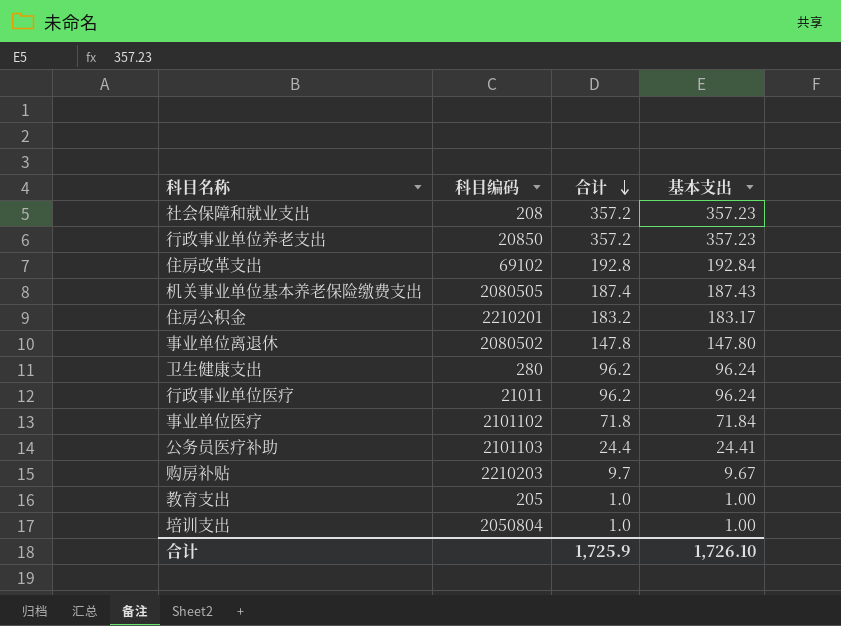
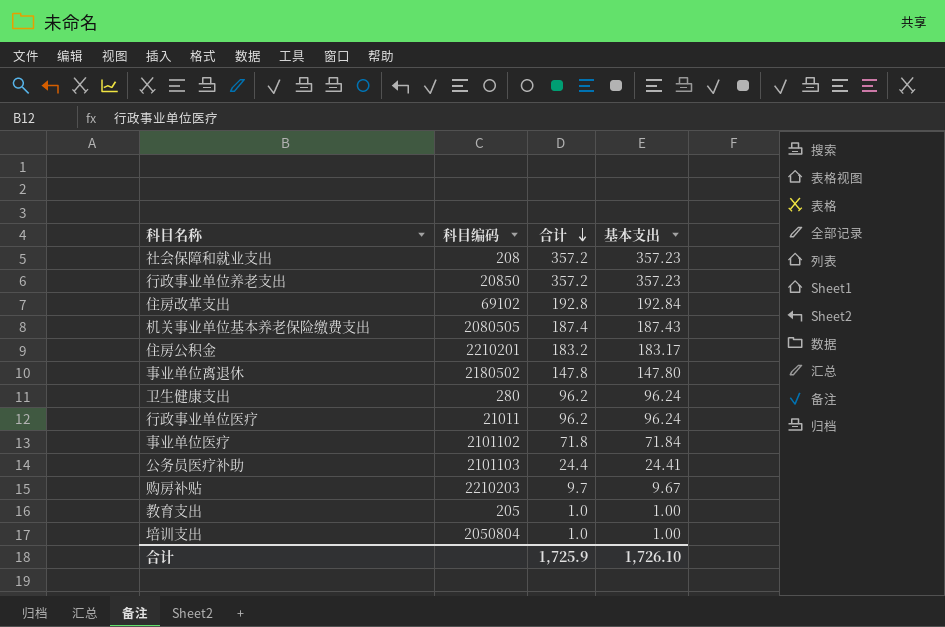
事业单位离退休 | 科目编码: 2080502 -> 2180502

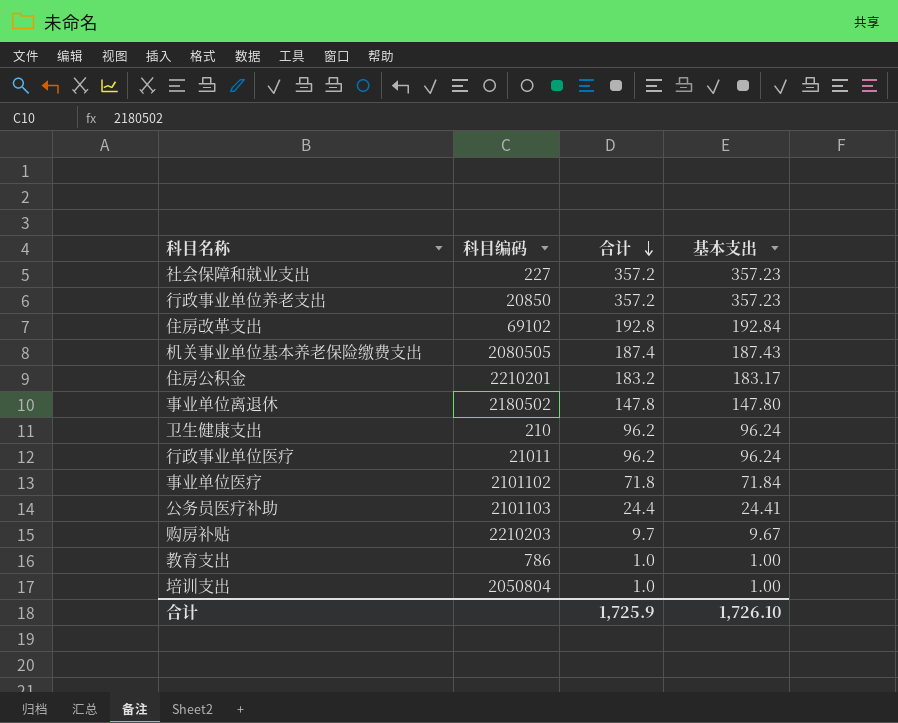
社会保障和就业支出 | 科目编码: 208 -> 227
卫生健康支出 | 科目编码: 280 -> 210
教育支出 | 科目编码: 205 -> 786

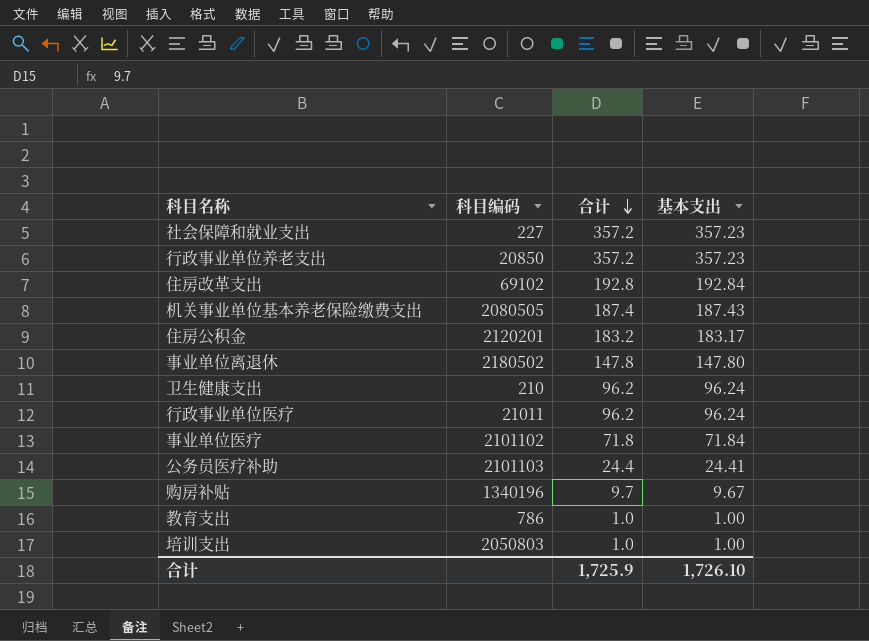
住房公积金 | 科目编码: 2210201 -> 2120201
购房补贴 | 科目编码: 2210203 -> 1340196
培训支出 | 科目编码: 2050804 -> 2050803

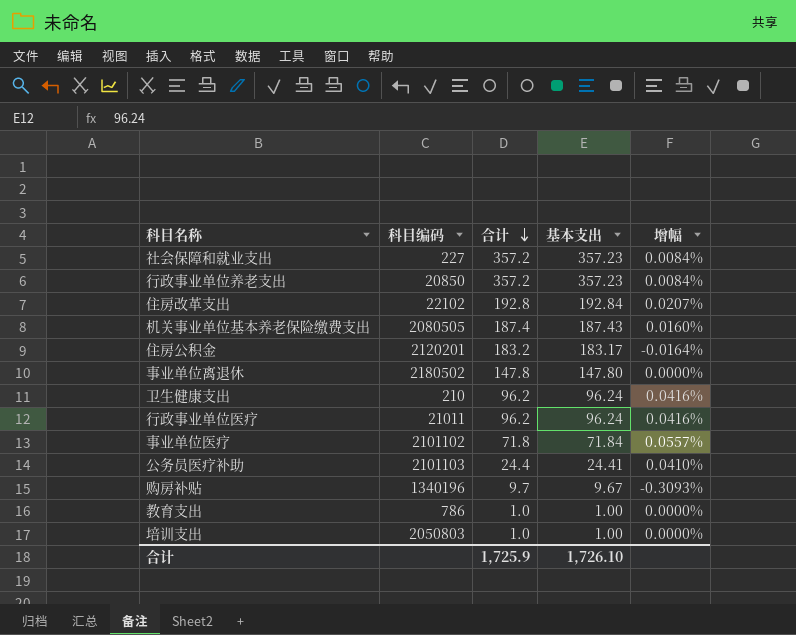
column 增幅 | formula: none -> ([基本支出] - [合计]) / [合计]
住房改革支出 | 科目编码: 69102 -> 22102

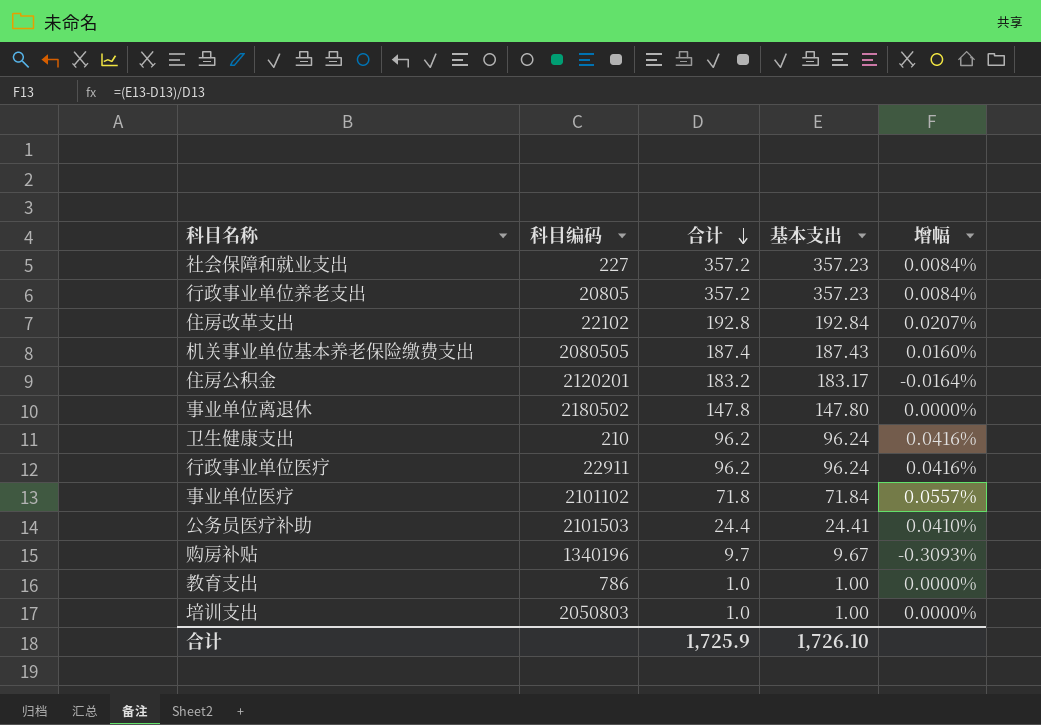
行政事业单位养老支出 | 科目编码: 20850 -> 20805
行政事业单位医疗 | 科目编码: 21011 -> 22911
公务员医疗补助 | 科目编码: 2101103 -> 2101503

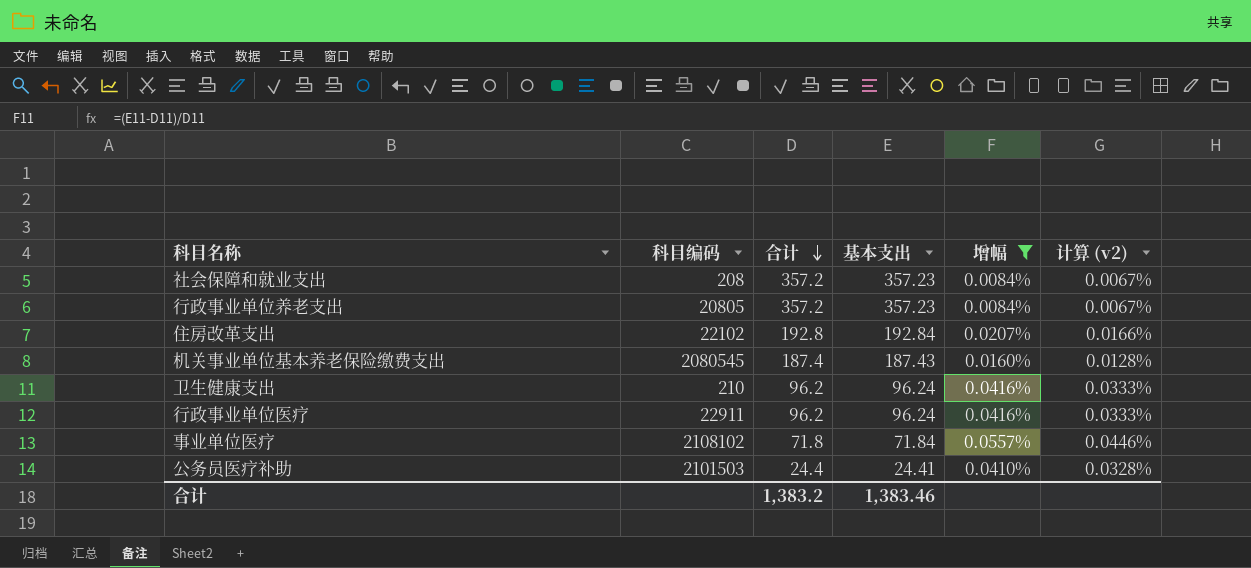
filter: none -> 增幅 >= 0.0084%
column 计算 (v2) | formula: none -> [增幅] * 0.8
社会保障和就业支出 | 科目编码: 227 -> 208
机关事业单位基本养老保险缴费支出 | 科目编码: 2080505 -> 2080545
事业单位医疗 | 科目编码: 2101102 -> 2108102
合计 | 合计: 1,725.9 -> 1,383.2
合计 | 基本支出: 1,726.10 -> 1,383.46

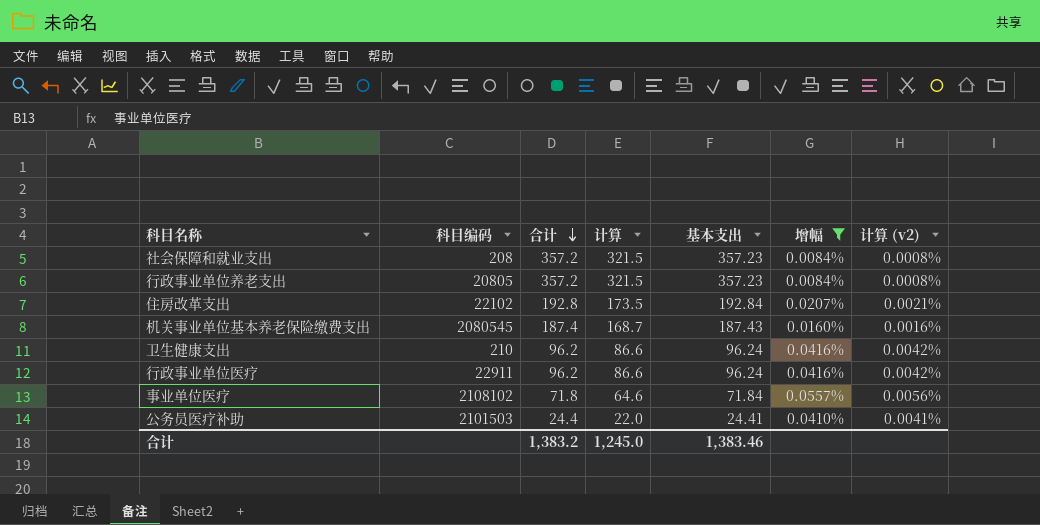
column 计算 | formula: none -> [合计] * 0.9
column 计算 (v2) | formula: [增幅] * 0.8 -> [增幅] * 0.1

